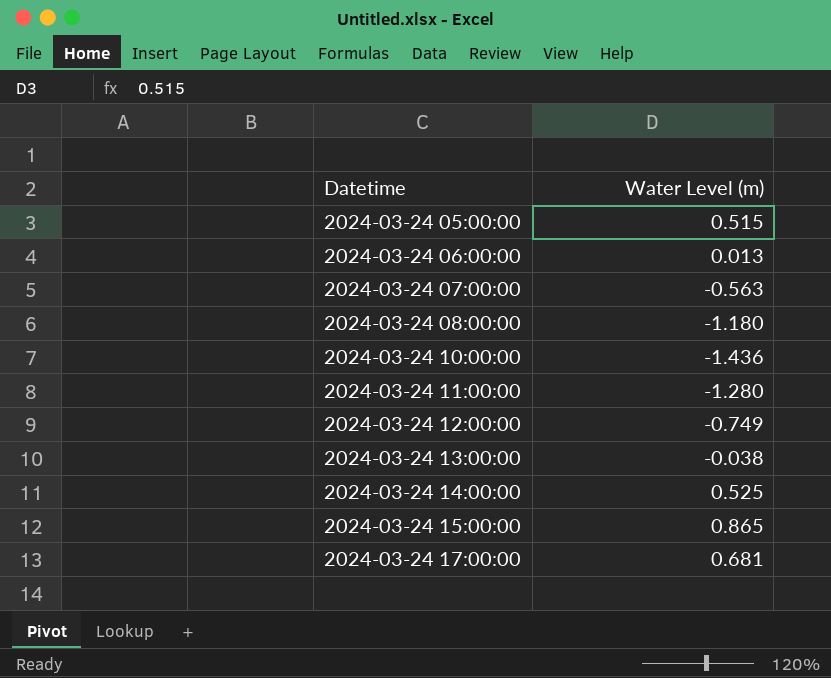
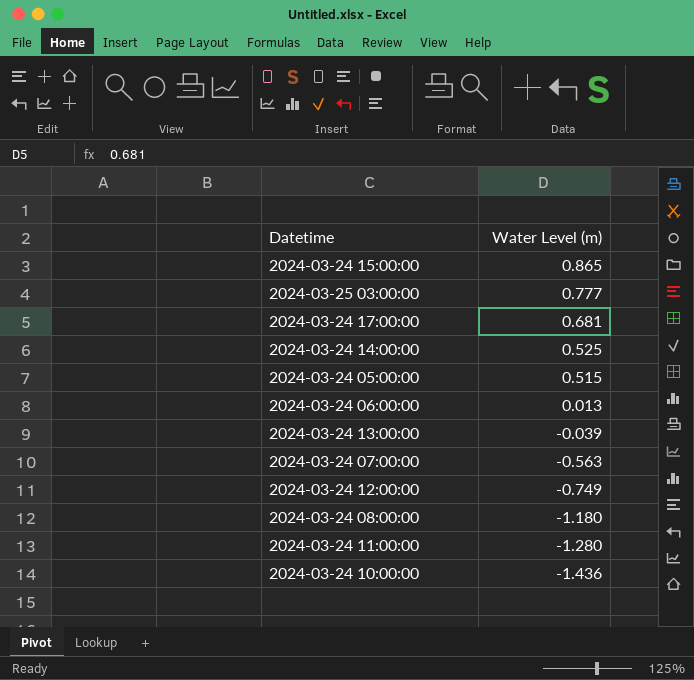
row order: Datetime ascending -> Water Level (m) descending
row 2024-03-25 03:00:00: none -> 0.777
2024-03-24 13:00:00 | Water Level (m): -0.038 -> -0.039

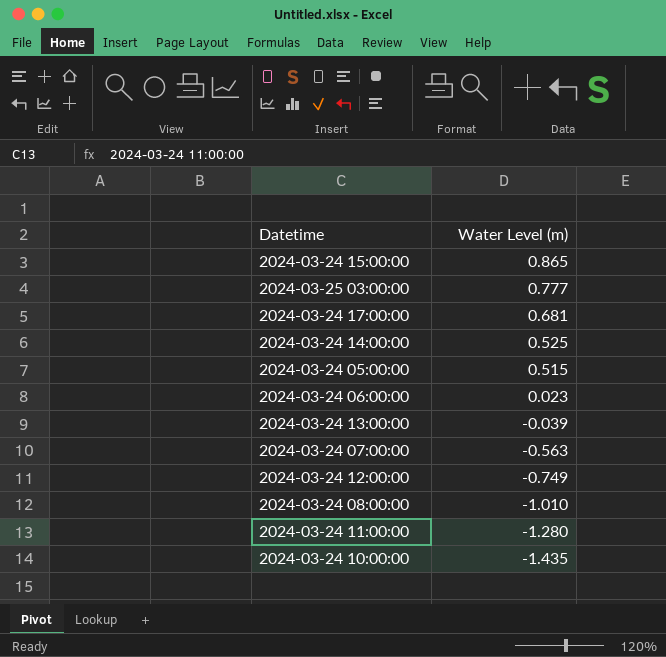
2024-03-24 06:00:00 | Water Level (m): 0.013 -> 0.023
2024-03-24 08:00:00 | Water Level (m): -1.180 -> -1.010
2024-03-24 10:00:00 | Water Level (m): -1.436 -> -1.435

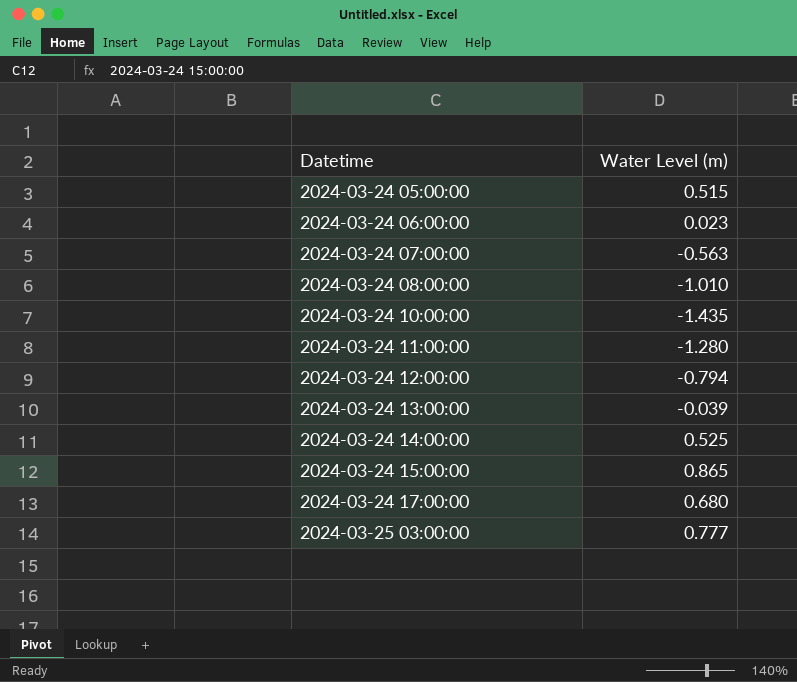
row order: Water Level (m) descending -> Datetime ascending
2024-03-24 12:00:00 | Water Level (m): -0.749 -> -0.794
2024-03-24 17:00:00 | Water Level (m): 0.681 -> 0.680

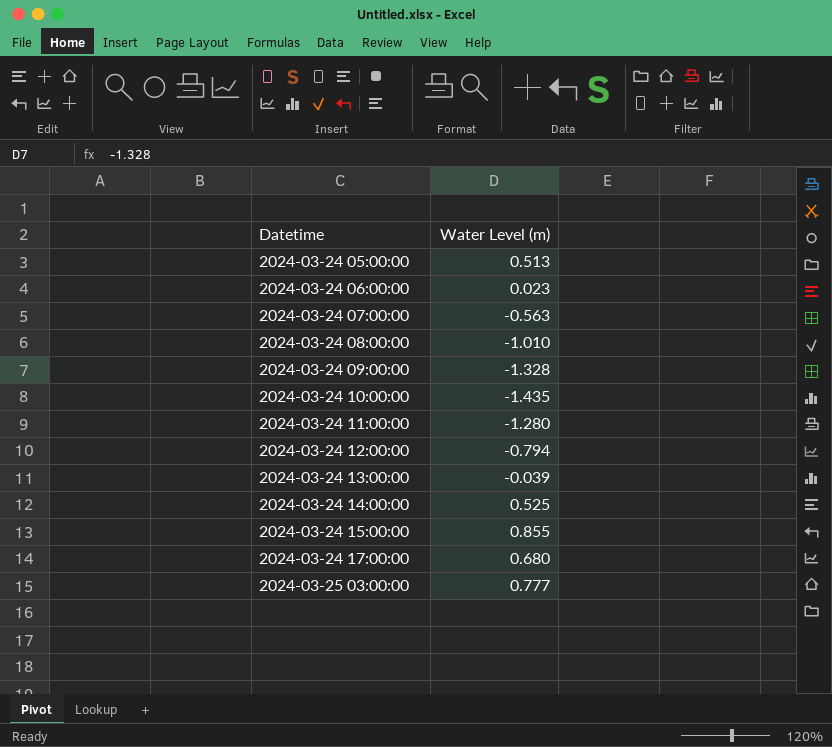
2024-03-24 05:00:00 | Water Level (m): 0.515 -> 0.513
row 2024-03-24 09:00:00: none -> -1.328
2024-03-24 15:00:00 | Water Level (m): 0.865 -> 0.855

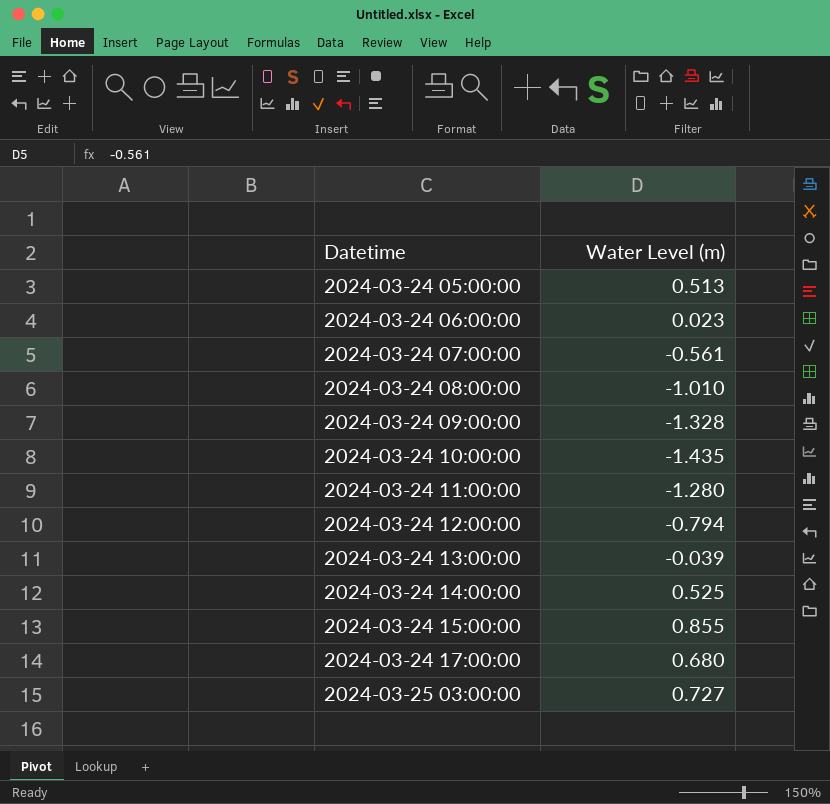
2024-03-24 07:00:00 | Water Level (m): -0.563 -> -0.561
2024-03-25 03:00:00 | Water Level (m): 0.777 -> 0.727

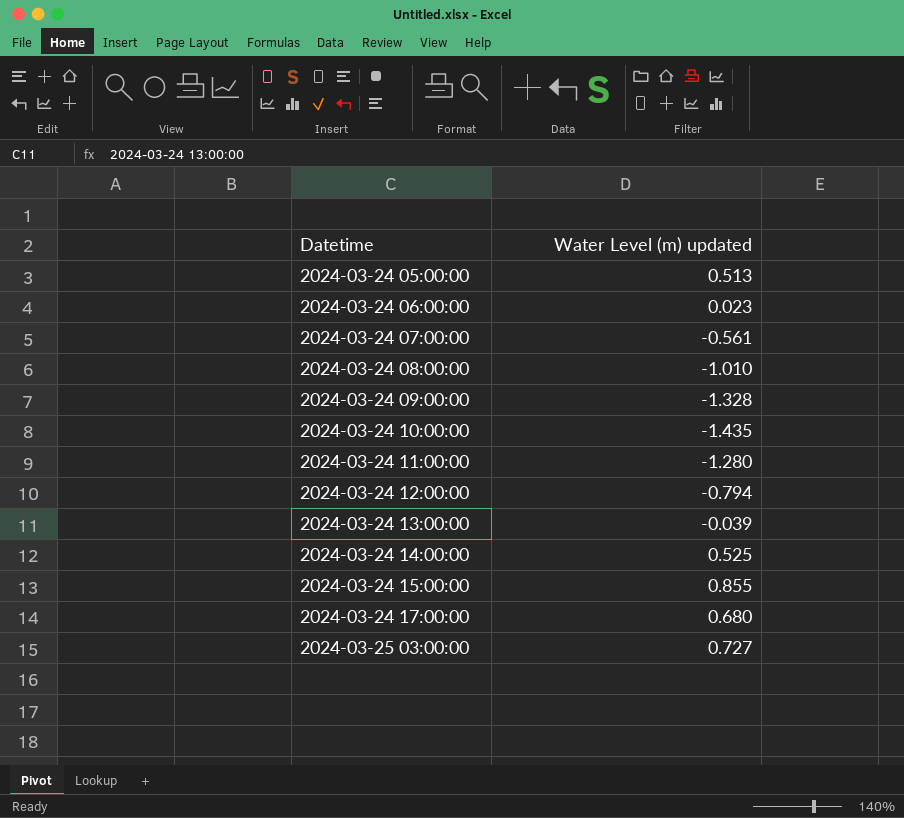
column name: Water Level (m) -> Water Level (m) updated

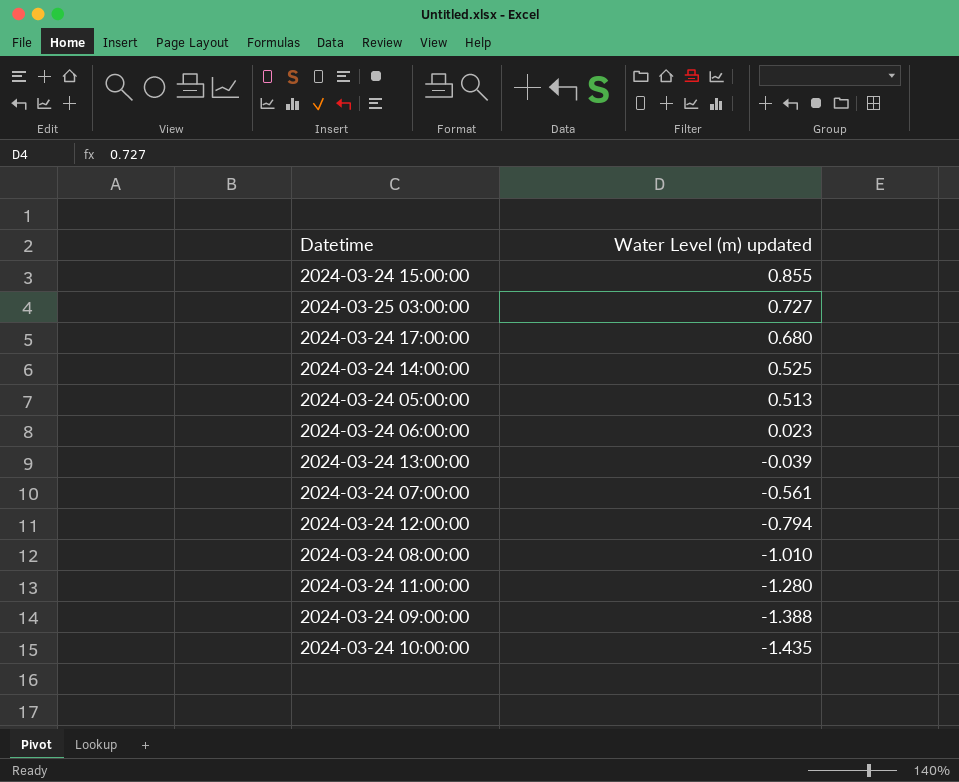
row order: Datetime ascending -> Water Level (m) updated descending
2024-03-24 09:00:00 | Water Level (m) updated: -1.328 -> -1.388

